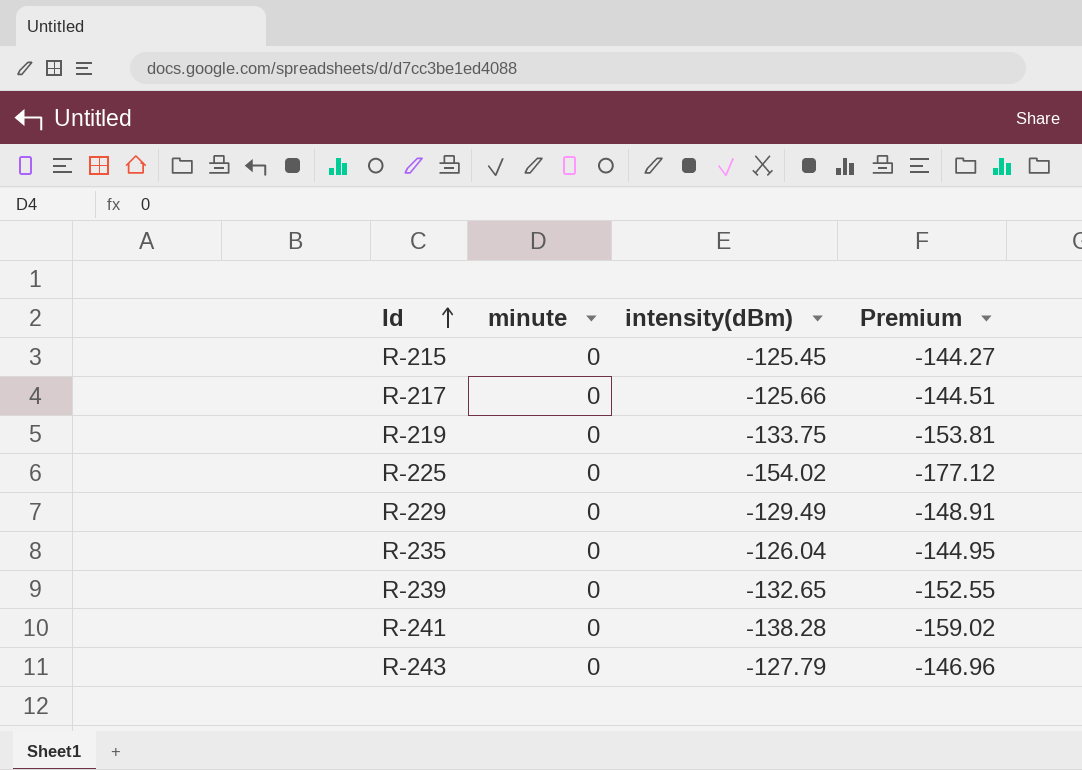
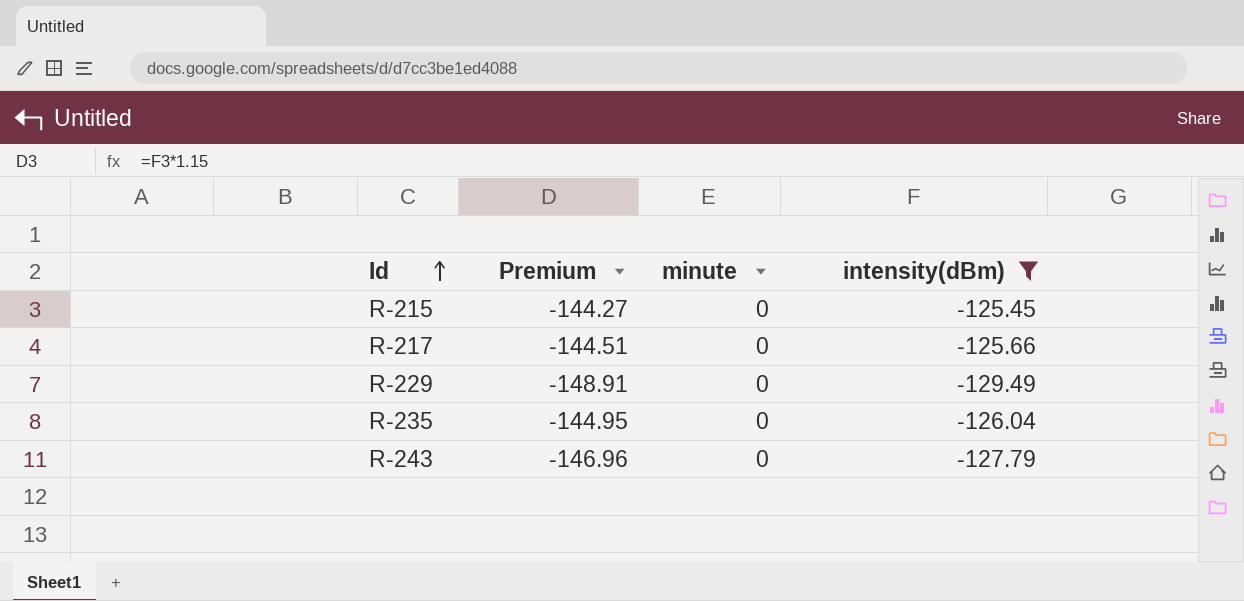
filter: none -> intensity(dBm) >= -129.49
column Premium | position: 4 -> 2

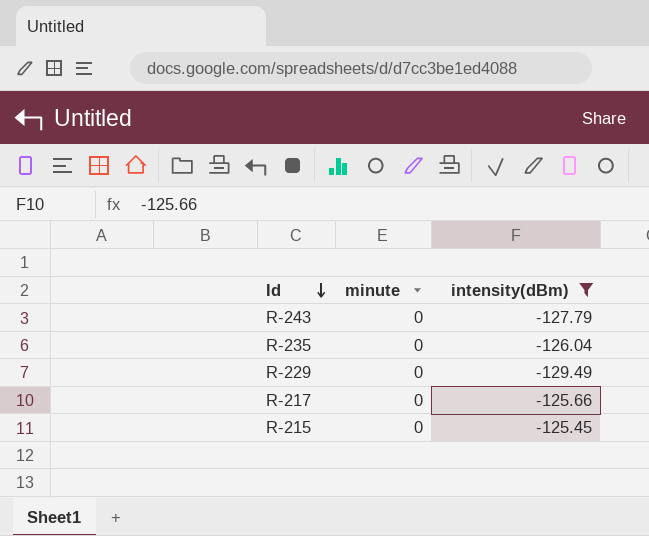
row order: Id ascending -> Id descending
column Premium | formula: [intensity(dBm)] * 1.15 -> none

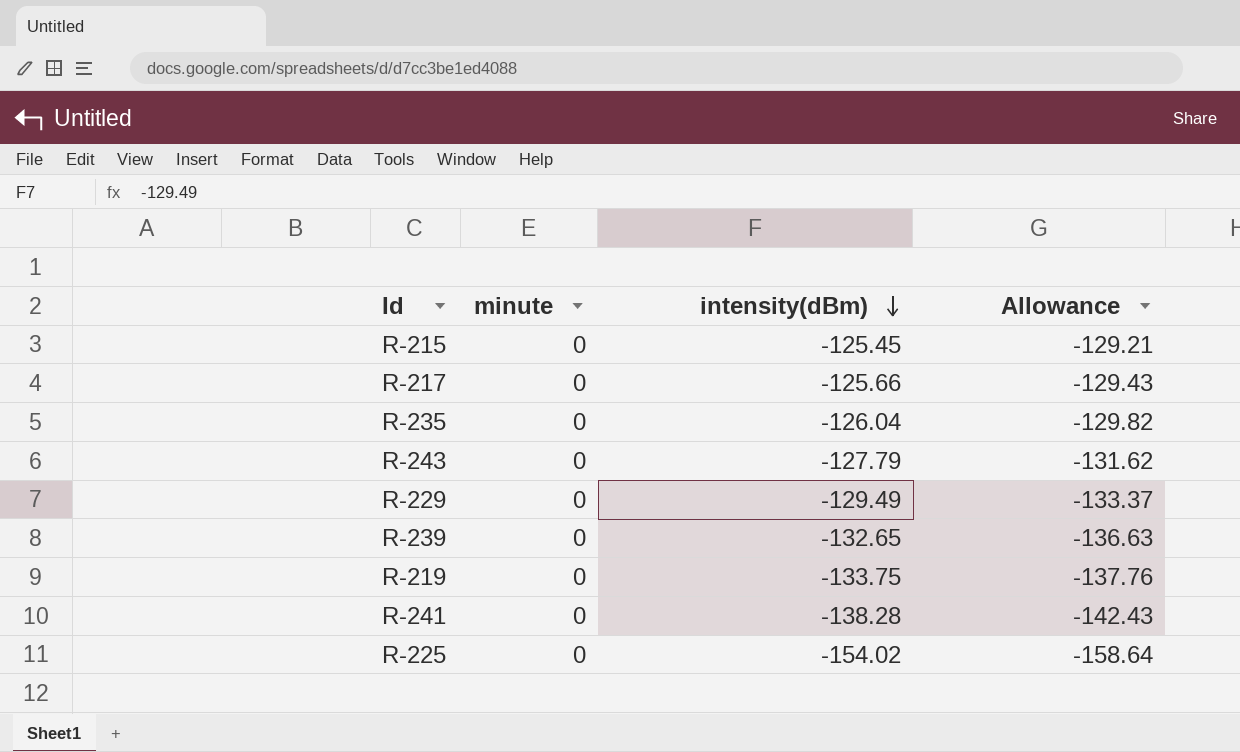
filter: intensity(dBm) >= -129.49 -> none
row order: Id descending -> intensity(dBm) descending
column Allowance | formula: none -> [intensity(dBm)] * 1.03

